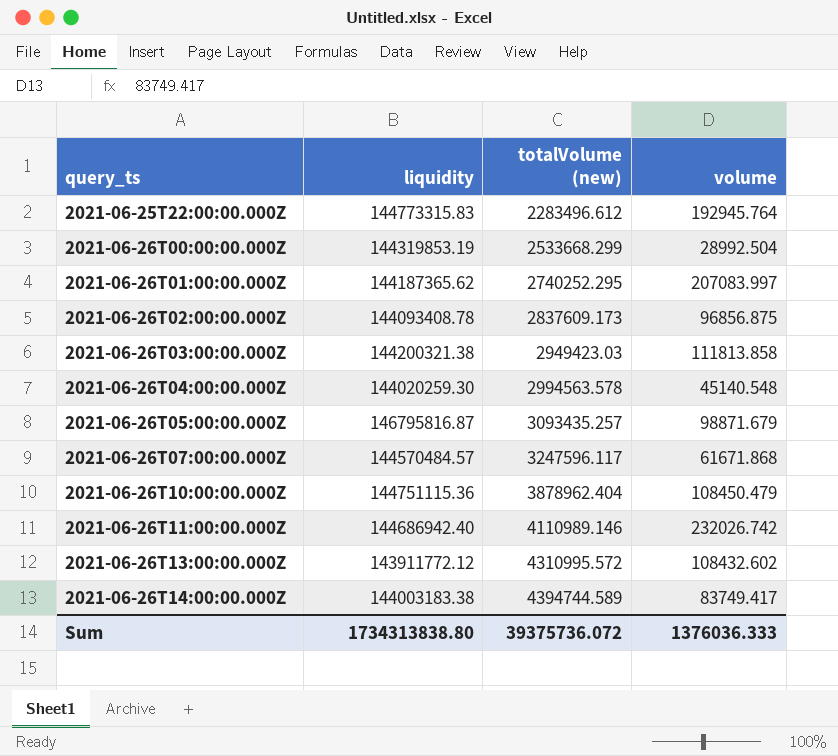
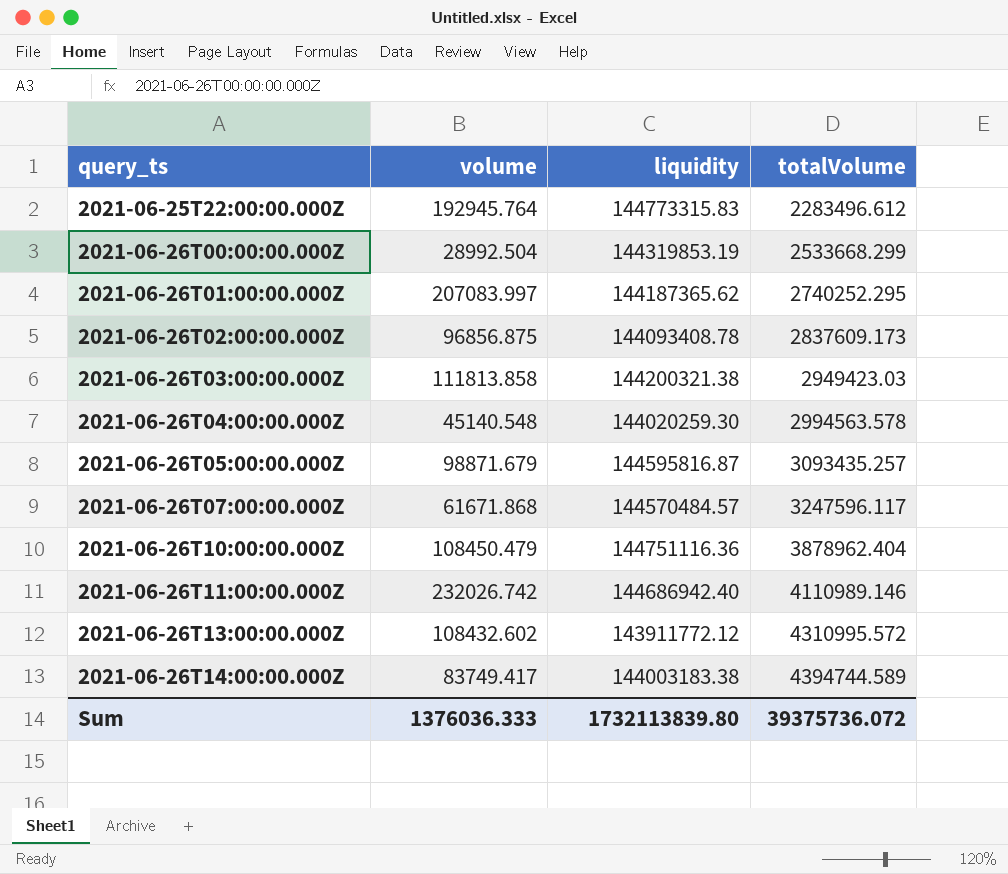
column volume | position: 4 -> 2
column name: totalVolume (new) -> totalVolume
2021-06-26T05:00:00.000Z | liquidity: 146795816.87 -> 144595816.87
2021-06-26T10:00:00.000Z | liquidity: 144751115.36 -> 144751116.36
Sum | liquidity: 1734313838.80 -> 1732113839.80

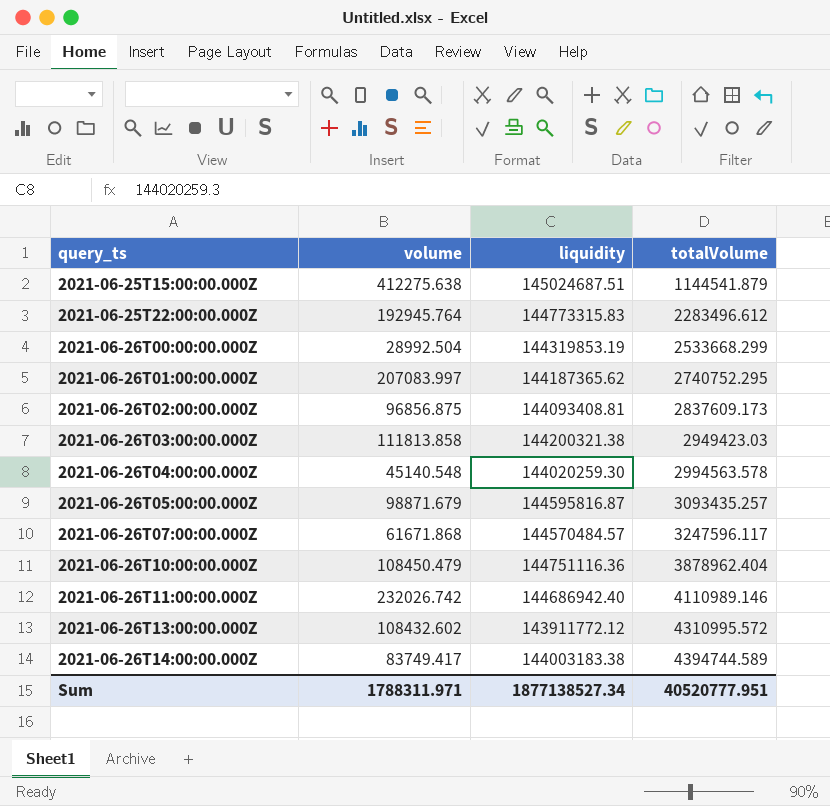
row 2021-06-25T15:00:00.000Z: none -> 412275.638 | 145024687.51 | 1144541.879
2021-06-26T01:00:00.000Z | totalVolume: 2740252.295 -> 2740752.295
2021-06-26T02:00:00.000Z | liquidity: 144093408.78 -> 144093408.81
Sum | volume: 1376036.333 -> 1788311.971
Sum | liquidity: 1732113839.80 -> 1877138527.34
Sum | totalVolume: 39375736.072 -> 40520777.951

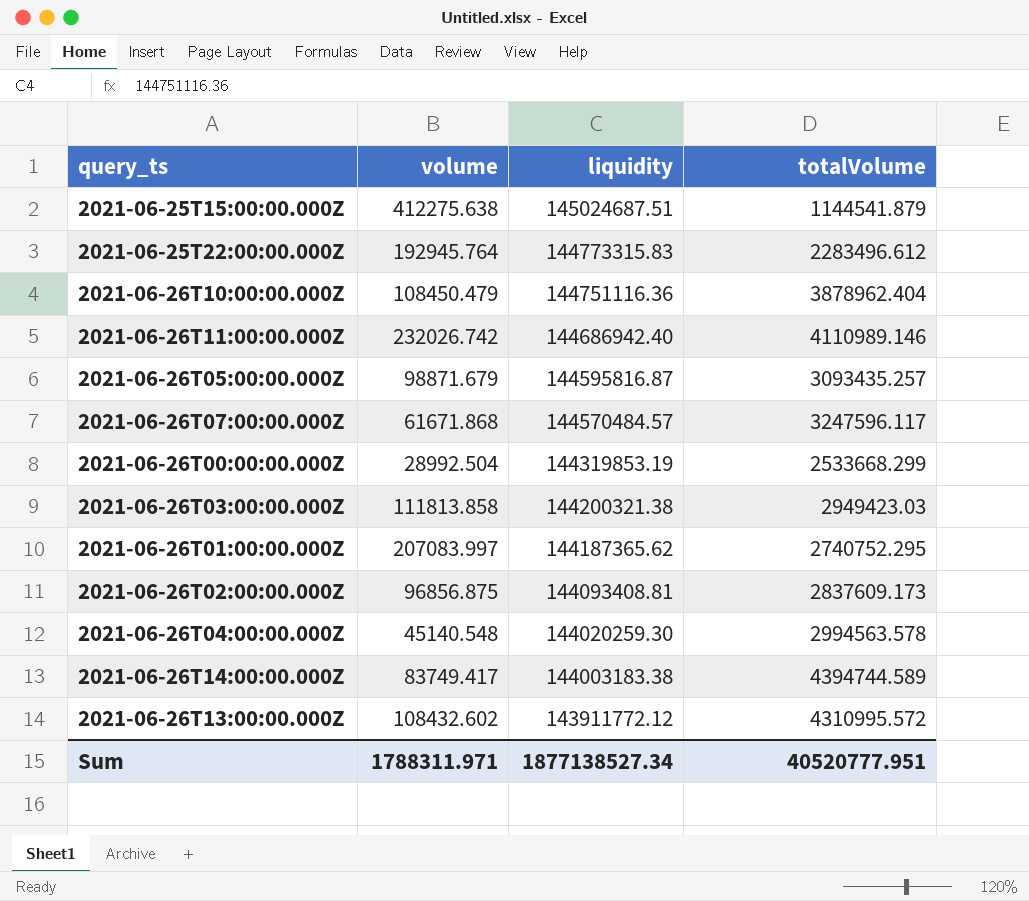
row order: query_ts ascending -> liquidity descending

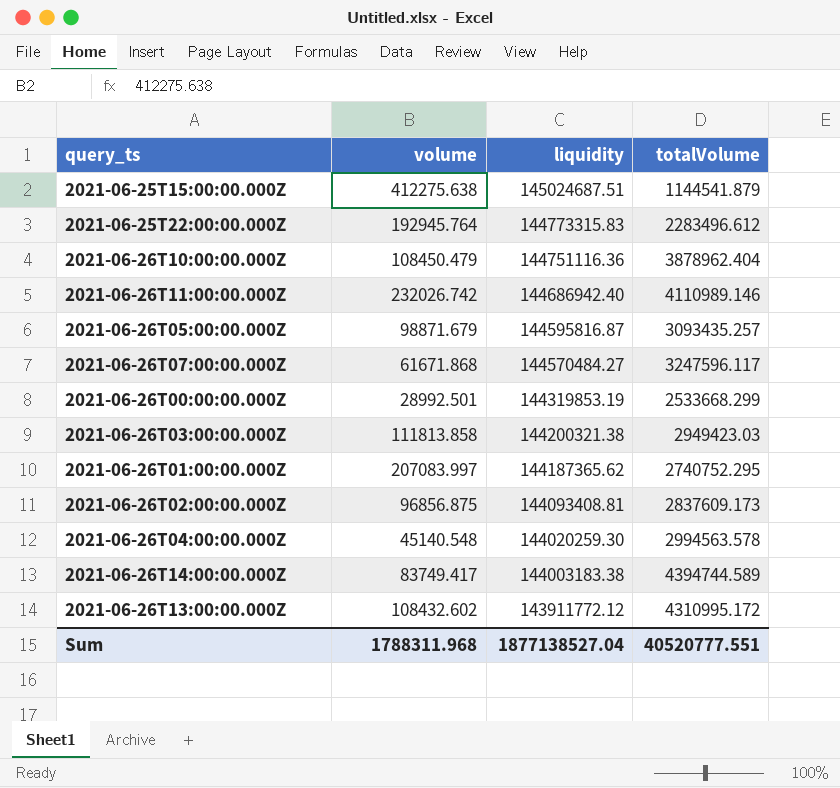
2021-06-26T07:00:00.000Z | liquidity: 144570484.57 -> 144570484.27
2021-06-26T00:00:00.000Z | volume: 28992.504 -> 28992.501
2021-06-26T13:00:00.000Z | totalVolume: 4310995.572 -> 4310995.172
Sum | volume: 1788311.971 -> 1788311.968
Sum | liquidity: 1877138527.34 -> 1877138527.04
Sum | totalVolume: 40520777.951 -> 40520777.551

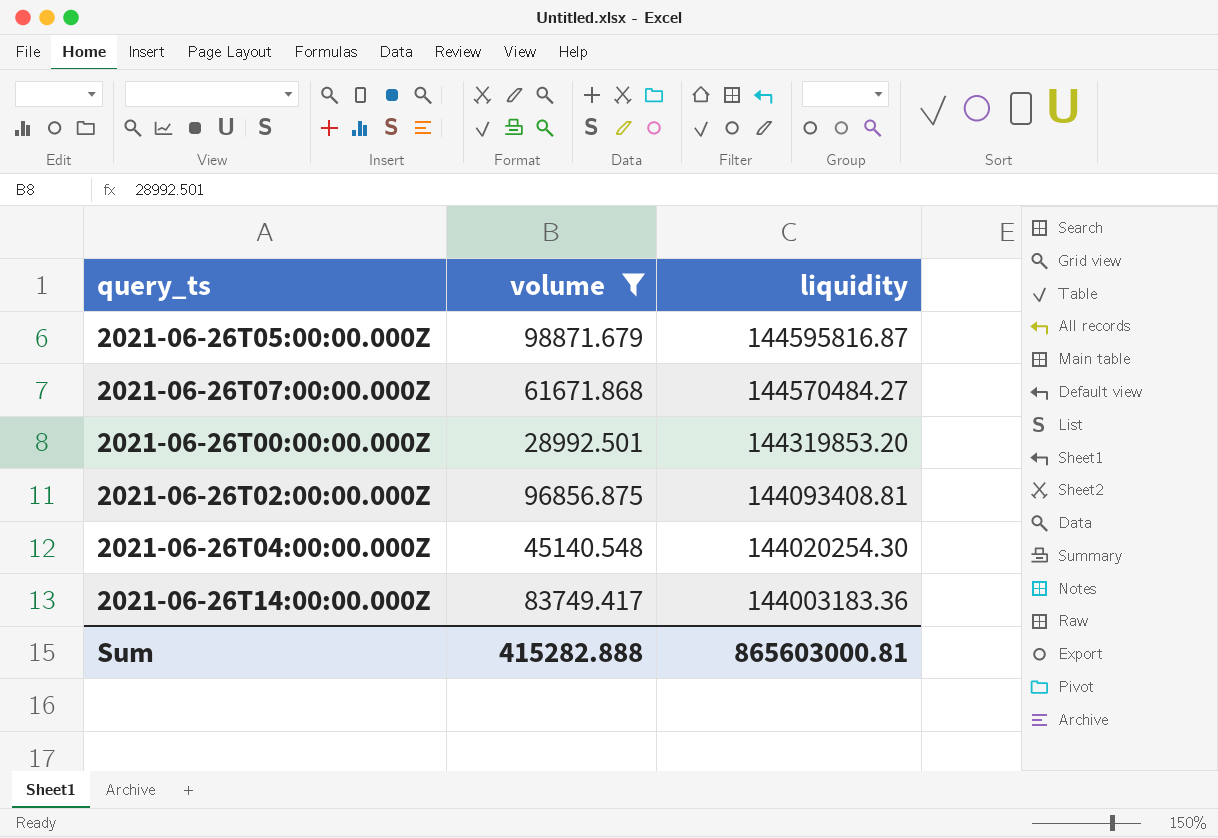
filter: none -> volume <= 98871.679
column totalVolume | position: 4 -> none
2021-06-26T00:00:00.000Z | liquidity: 144319853.19 -> 144319853.20
2021-06-26T04:00:00.000Z | liquidity: 144020259.30 -> 144020254.30
2021-06-26T14:00:00.000Z | liquidity: 144003183.38 -> 144003183.36
Sum | volume: 1788311.968 -> 415282.888
Sum | liquidity: 1877138527.04 -> 865603000.81

